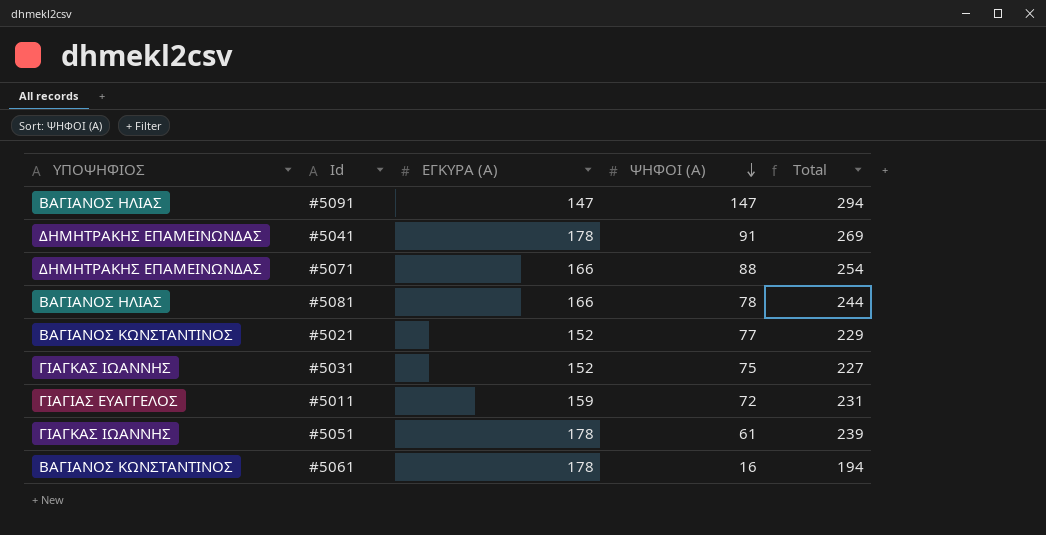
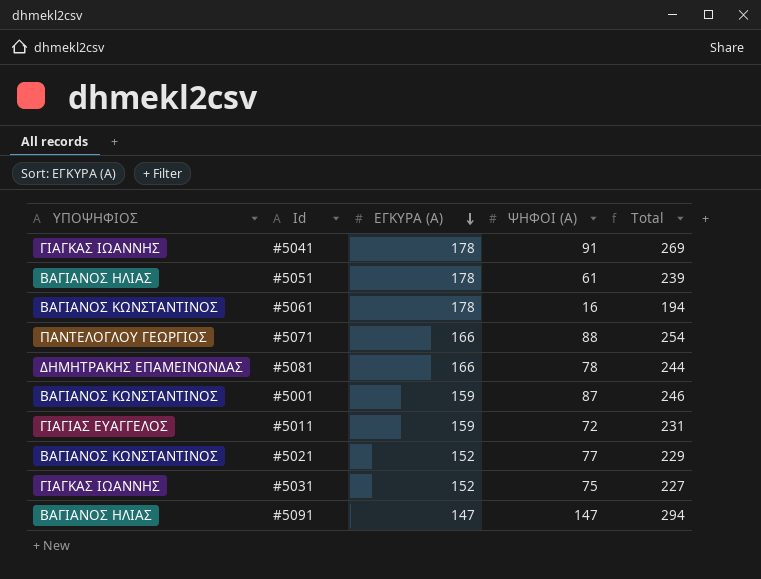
row order: ΨΗΦΟΙ (Α) descending -> ΕΓΚΥΡΑ (Α) descending
#5041 | ΥΠΟΨΗΦΙΟΣ: ΔΗΜΗΤΡΑΚΗΣ ΕΠΑΜΕΙΝΩΝΔΑΣ -> ΓΙΑΓΚΑΣ ΙΩΑΝΝΗΣ
#5051 | ΥΠΟΨΗΦΙΟΣ: ΓΙΑΓΚΑΣ ΙΩΑΝΝΗΣ -> ΒΑΓΙΑΝΟΣ ΗΛΙΑΣ
#5071 | ΥΠΟΨΗΦΙΟΣ: ΔΗΜΗΤΡΑΚΗΣ ΕΠΑΜΕΙΝΩΝΔΑΣ -> ΠΑΝΤΕΛΟΓΛΟΥ ΓΕΩΡΓΙΟΣ
#5081 | ΥΠΟΨΗΦΙΟΣ: ΒΑΓΙΑΝΟΣ ΗΛΙΑΣ -> ΔΗΜΗΤΡΑΚΗΣ ΕΠΑΜΕΙΝΩΝΔΑΣ
row #5001: none -> ΒΑΓΙΑΝΟΣ ΚΩΝΣΤΑΝΤΙΝΟΣ | 159 | 87 | 246

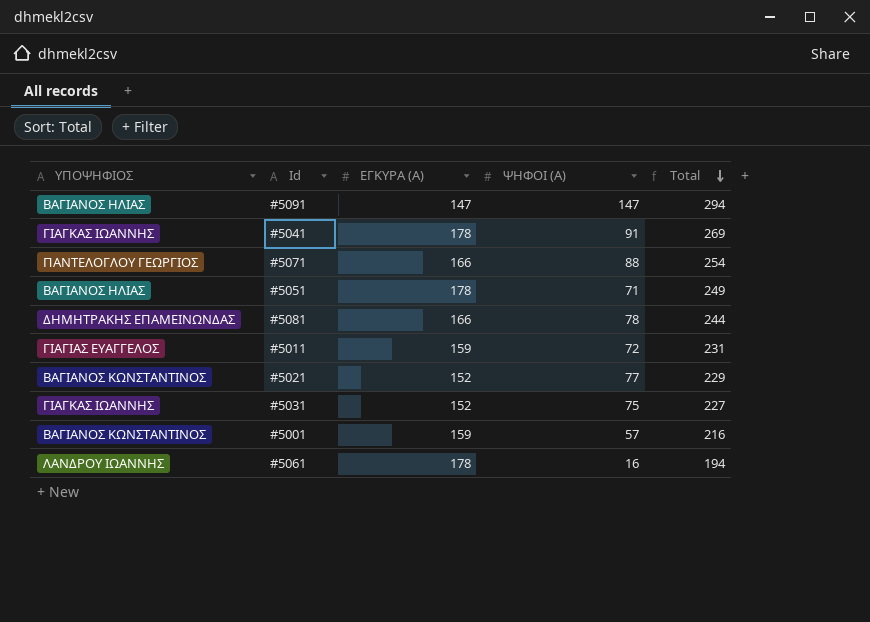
row order: ΕΓΚΥΡΑ (Α) descending -> Total descending
#5051 | ΨΗΦΟΙ (Α): 61 -> 71
#5051 | Total: 239 -> 249
#5001 | ΨΗΦΟΙ (Α): 87 -> 57
#5001 | Total: 246 -> 216
#5061 | ΥΠΟΨΗΦΙΟΣ: ΒΑΓΙΑΝΟΣ ΚΩΝΣΤΑΝΤΙΝΟΣ -> ΛΑΝΔΡΟΥ ΙΩΑΝΝΗΣ

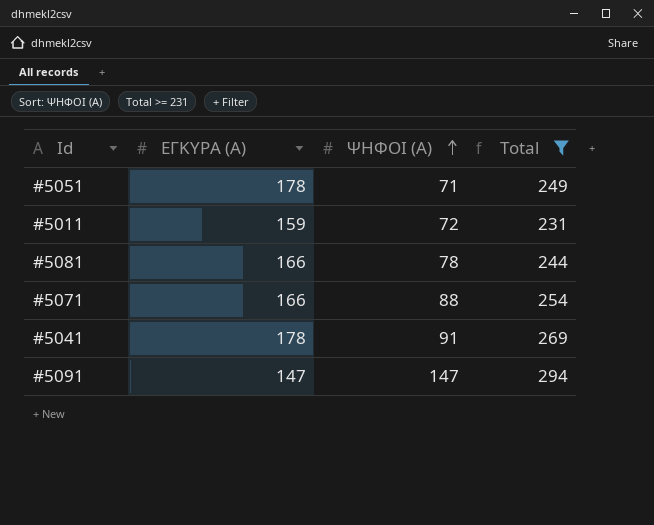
filter: none -> Total >= 231
row order: Total descending -> ΨΗΦΟΙ (Α) ascending
column ΥΠΟΨΗΦΙΟΣ | position: 1 -> none

